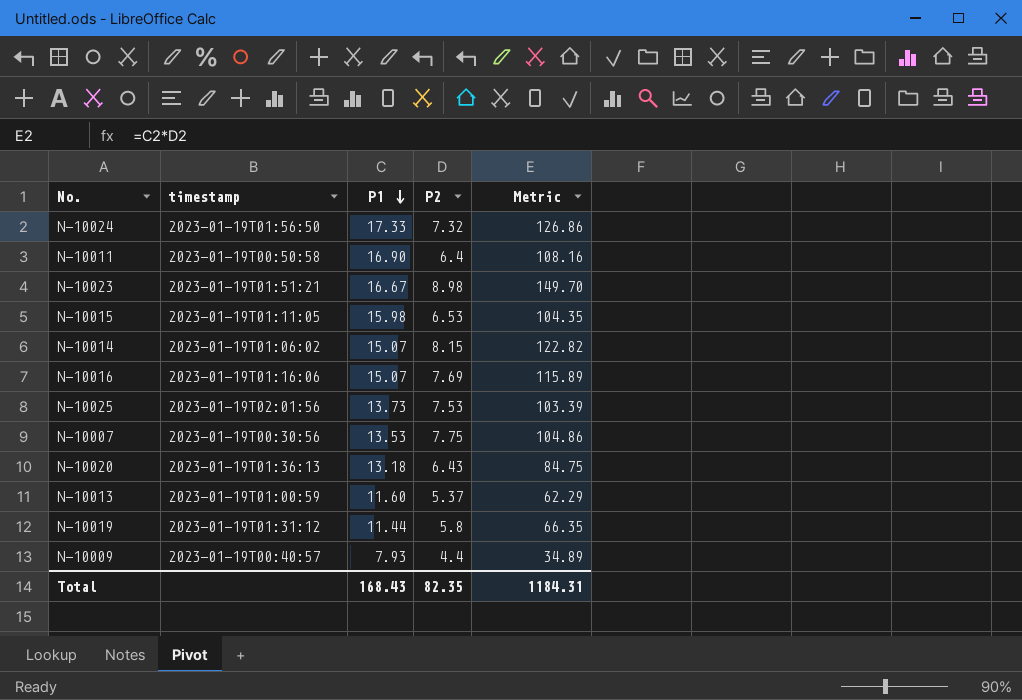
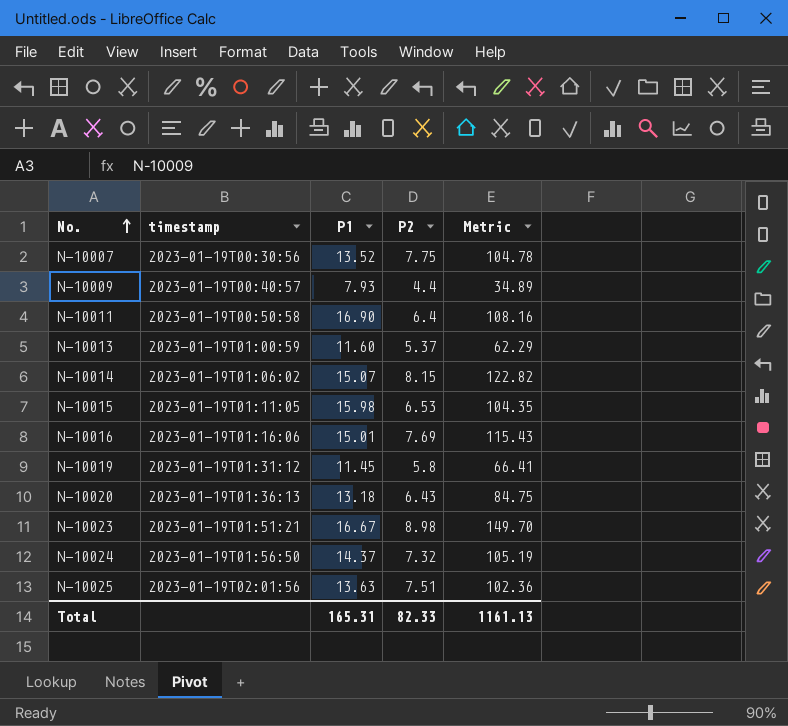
row order: P1 descending -> No. ascending
N-10007 | P1: 13.53 -> 13.52
N-10007 | Metric: 104.86 -> 104.78
N-10016 | P1: 15.07 -> 15.01
N-10016 | Metric: 115.89 -> 115.43
N-10019 | P1: 11.44 -> 11.45
N-10019 | Metric: 66.35 -> 66.41
N-10024 | P1: 17.33 -> 14.37
N-10024 | Metric: 126.86 -> 105.19
N-10025 | P1: 13.73 -> 13.63
N-10025 | P2: 7.53 -> 7.51
N-10025 | Metric: 103.39 -> 102.36
Total | P1: 168.43 -> 165.31
Total | P2: 82.35 -> 82.33
Total | Metric: 1184.31 -> 1161.13

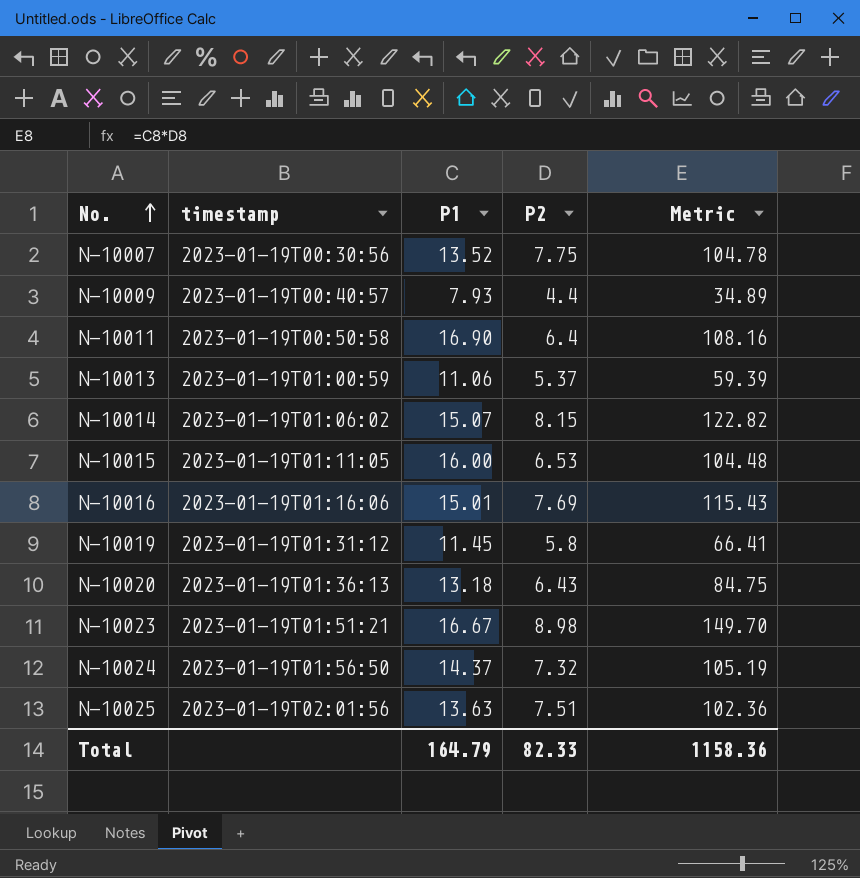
N-10013 | P1: 11.60 -> 11.06
N-10013 | Metric: 62.29 -> 59.39
N-10015 | P1: 15.98 -> 16.00
N-10015 | Metric: 104.35 -> 104.48
Total | P1: 165.31 -> 164.79
Total | Metric: 1161.13 -> 1158.36

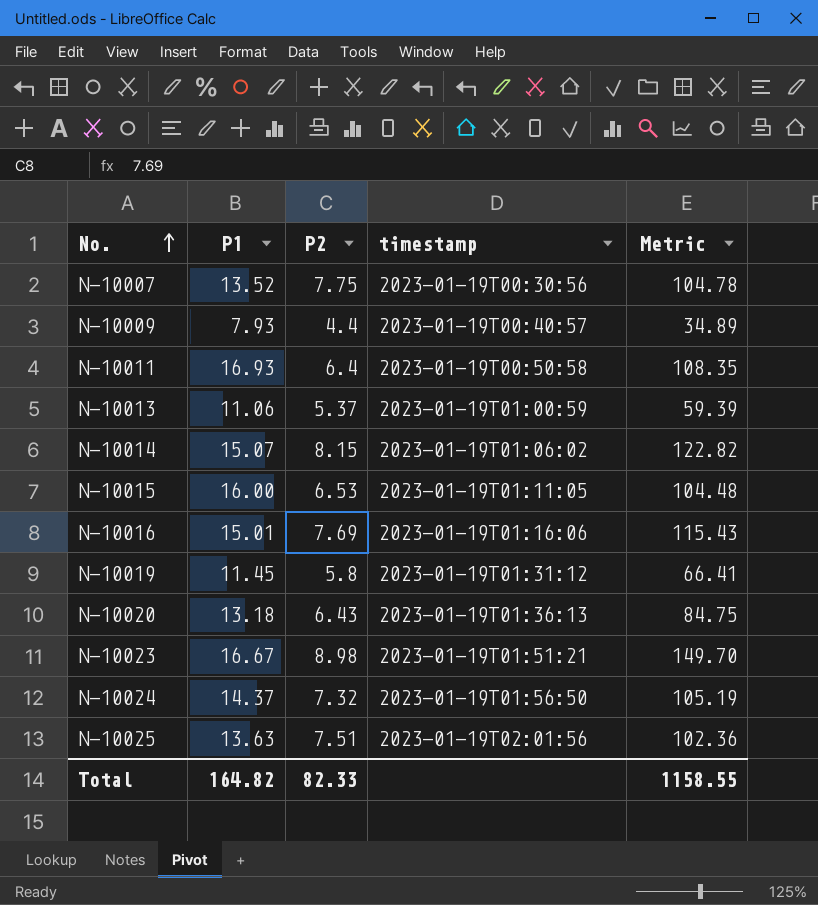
column timestamp | position: 2 -> 4
N-10011 | P1: 16.90 -> 16.93
N-10011 | Metric: 108.16 -> 108.35
Total | P1: 164.79 -> 164.82
Total | Metric: 1158.36 -> 1158.55

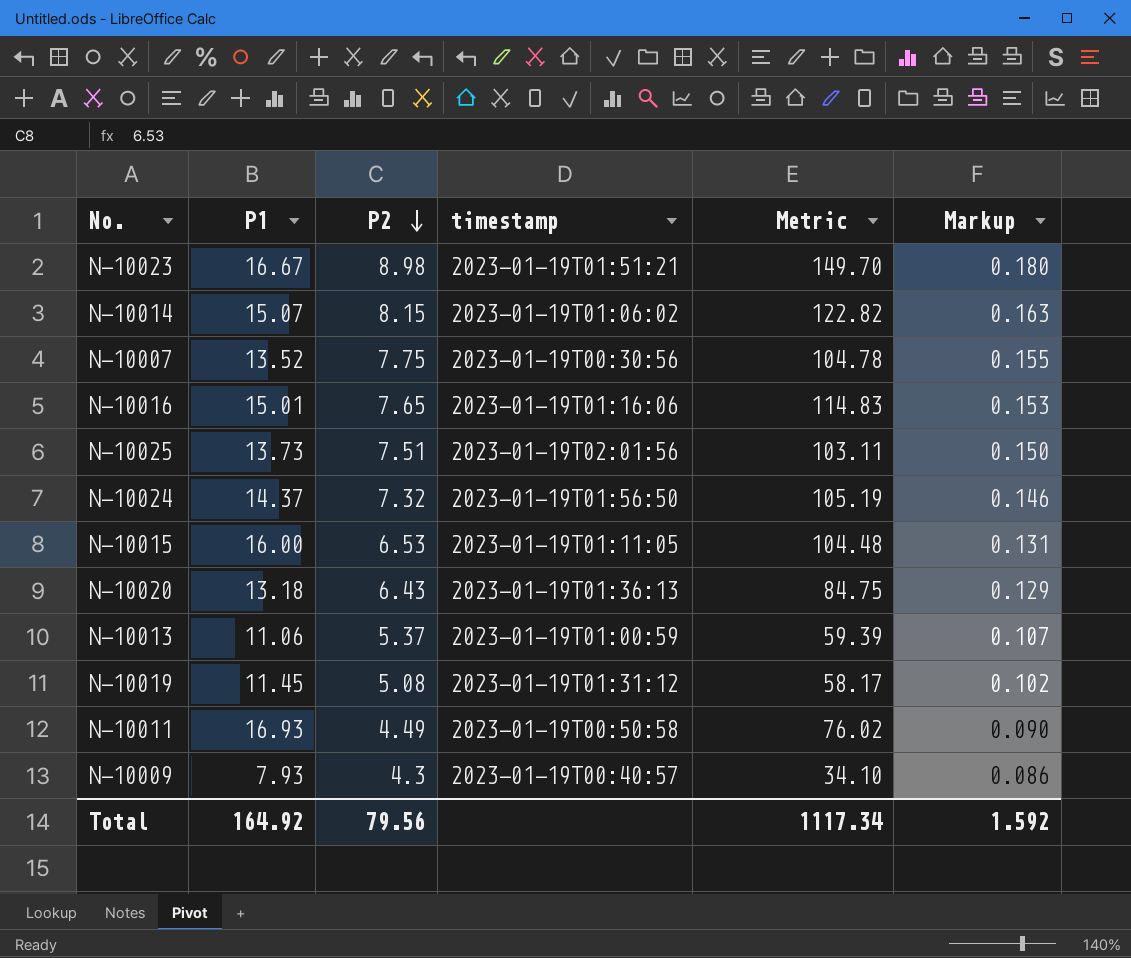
row order: No. ascending -> P2 descending
column Markup | formula: none -> [P2] * 0.02
N-10016 | P2: 7.69 -> 7.65
N-10016 | Metric: 115.43 -> 114.83
N-10025 | P1: 13.63 -> 13.73
N-10025 | Metric: 102.36 -> 103.11
N-10019 | P2: 5.8 -> 5.08
N-10019 | Metric: 66.41 -> 58.17
N-10011 | P2: 6.4 -> 4.49
N-10011 | Metric: 108.35 -> 76.02
N-10009 | P2: 4.4 -> 4.3
N-10009 | Metric: 34.89 -> 34.10
Total | P1: 164.82 -> 164.92
Total | P2: 82.33 -> 79.56
Total | Metric: 1158.55 -> 1117.34

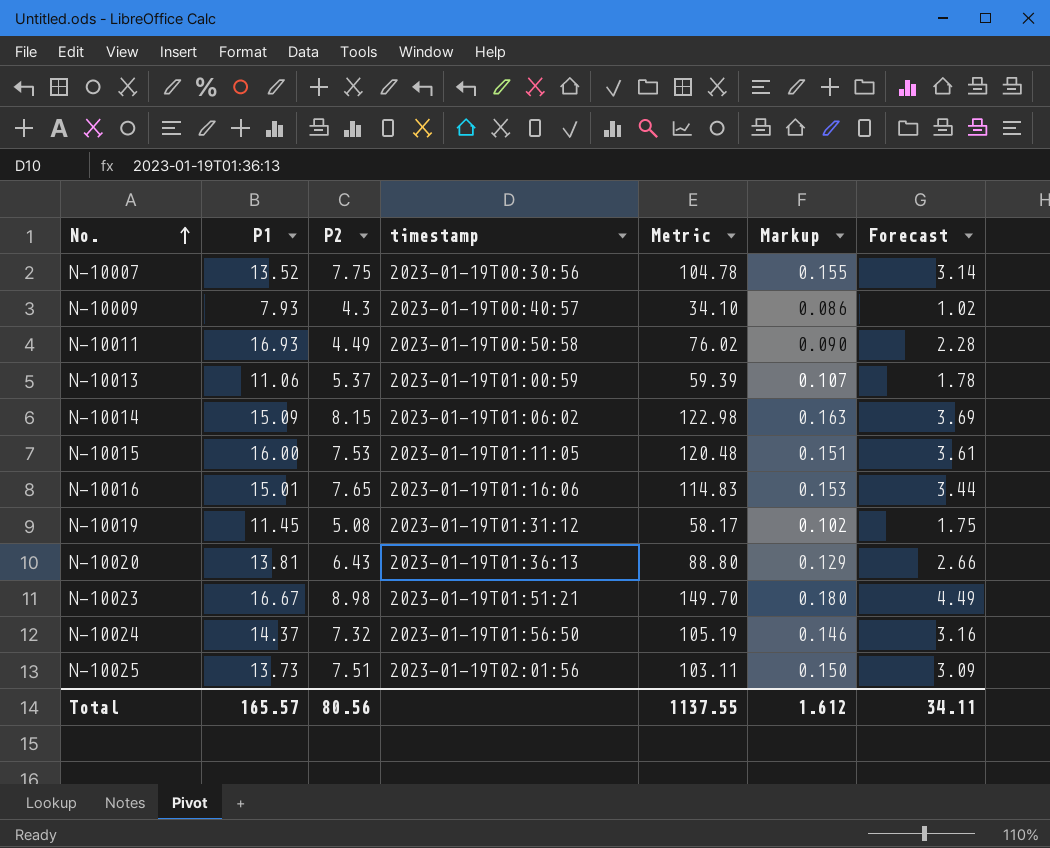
row order: P2 descending -> No. ascending
column Forecast | formula: none -> [Metric] * 0.03
N-10014 | P1: 15.07 -> 15.09
N-10014 | Metric: 122.82 -> 122.98
N-10015 | P2: 6.53 -> 7.53
N-10015 | Metric: 104.48 -> 120.48
N-10015 | Markup: 0.131 -> 0.151
N-10020 | P1: 13.18 -> 13.81
N-10020 | Metric: 84.75 -> 88.80
Total | P1: 164.92 -> 165.57
Total | P2: 79.56 -> 80.56
Total | Metric: 1117.34 -> 1137.55
Total | Markup: 1.592 -> 1.612

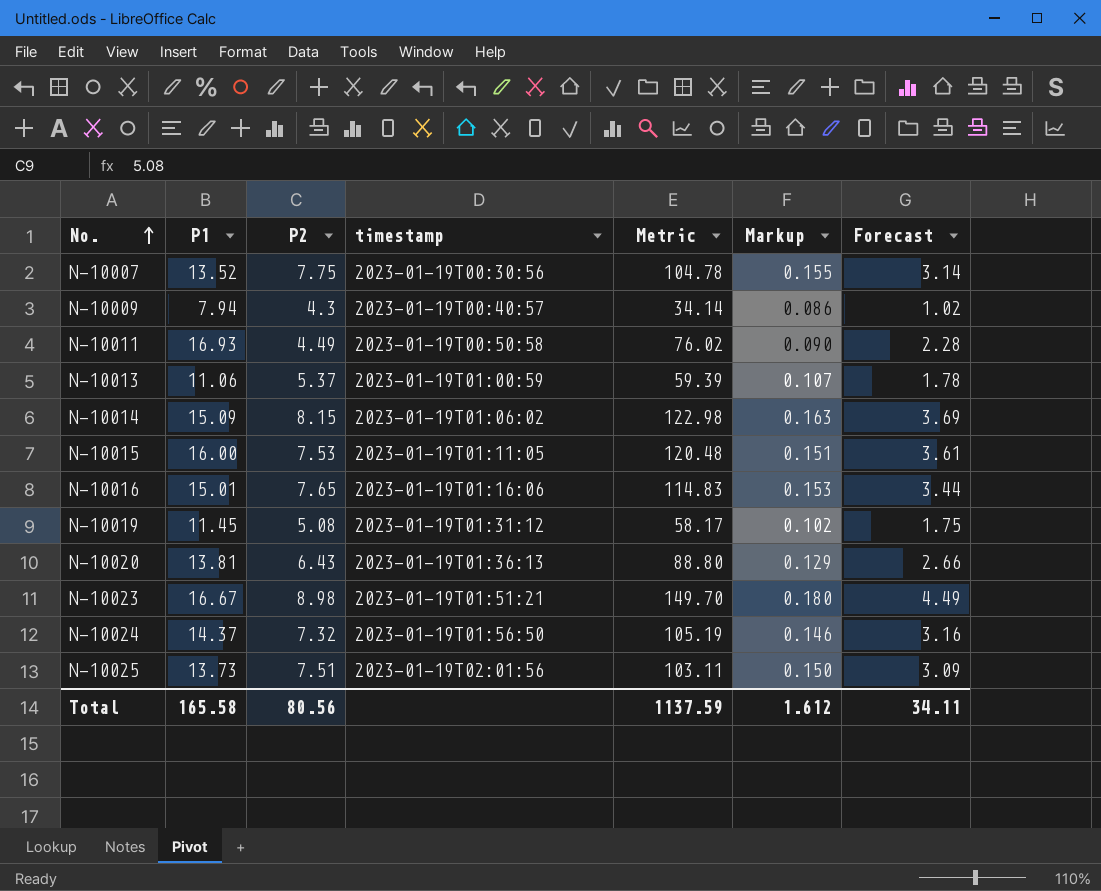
N-10009 | P1: 7.93 -> 7.94
N-10009 | Metric: 34.10 -> 34.14
Total | P1: 165.57 -> 165.58
Total | Metric: 1137.55 -> 1137.59

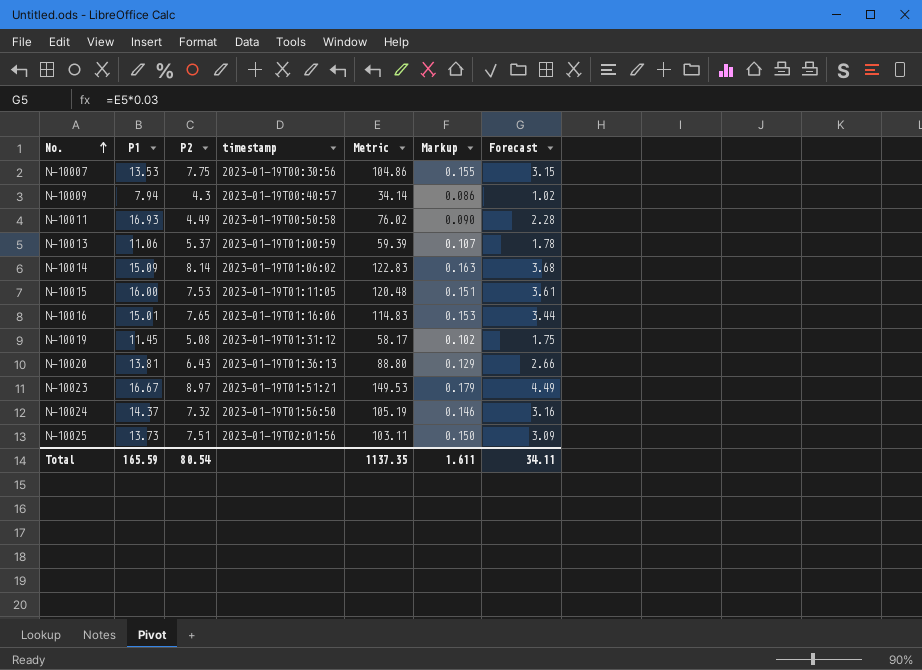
N-10007 | P1: 13.52 -> 13.53
N-10007 | Metric: 104.78 -> 104.86
N-10007 | Forecast: 3.14 -> 3.15
N-10014 | P2: 8.15 -> 8.14
N-10014 | Metric: 122.98 -> 122.83
N-10014 | Forecast: 3.69 -> 3.68
N-10023 | P2: 8.98 -> 8.97
N-10023 | Metric: 149.70 -> 149.53
N-10023 | Markup: 0.180 -> 0.179
Total | P1: 165.58 -> 165.59
Total | P2: 80.56 -> 80.54
Total | Metric: 1137.59 -> 1137.35
Total | Markup: 1.612 -> 1.611

